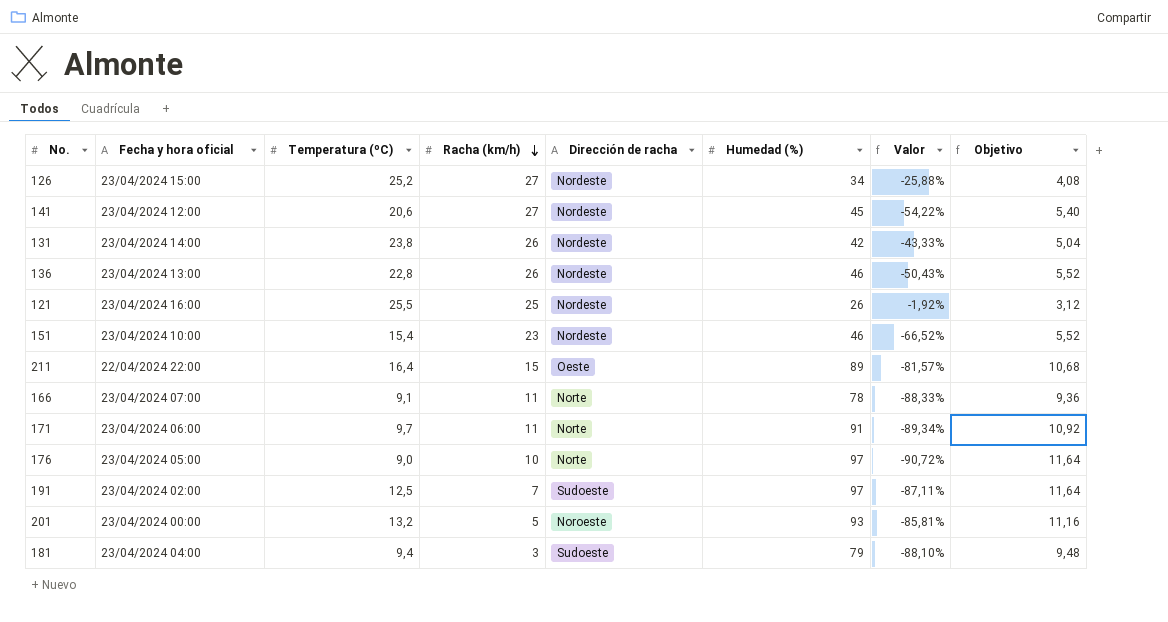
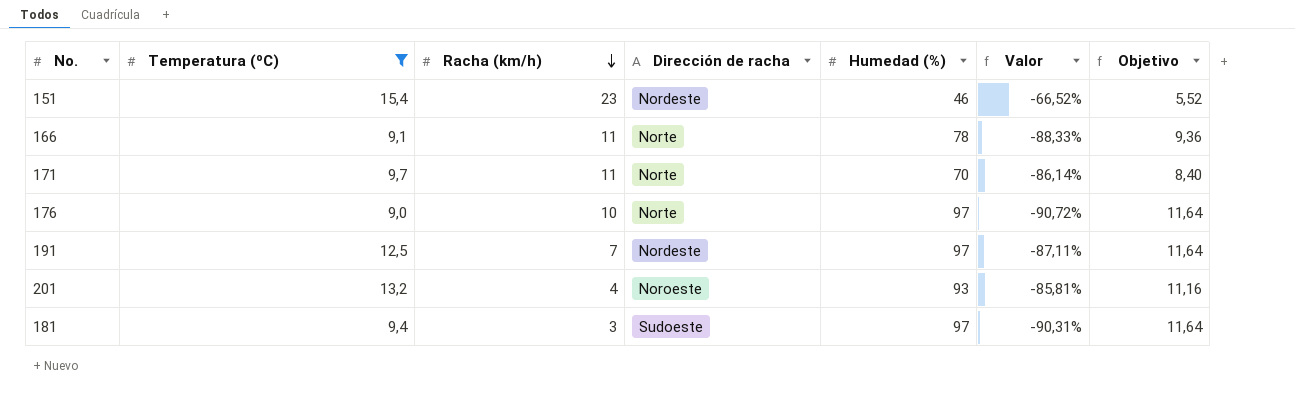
filter: none -> Temperatura (ºC) <= 15,4
column Fecha y hora oficial | position: 2 -> none
171 | Humedad (%): 91 -> 70
171 | Valor: -89,34% -> -86,14%
171 | Objetivo: 10,92 -> 8,40
191 | Dirección de racha: Sudoeste -> Nordeste
201 | Racha (km/h): 5 -> 4
181 | Humedad (%): 79 -> 97
181 | Valor: -88,10% -> -90,31%
181 | Objetivo: 9,48 -> 11,64

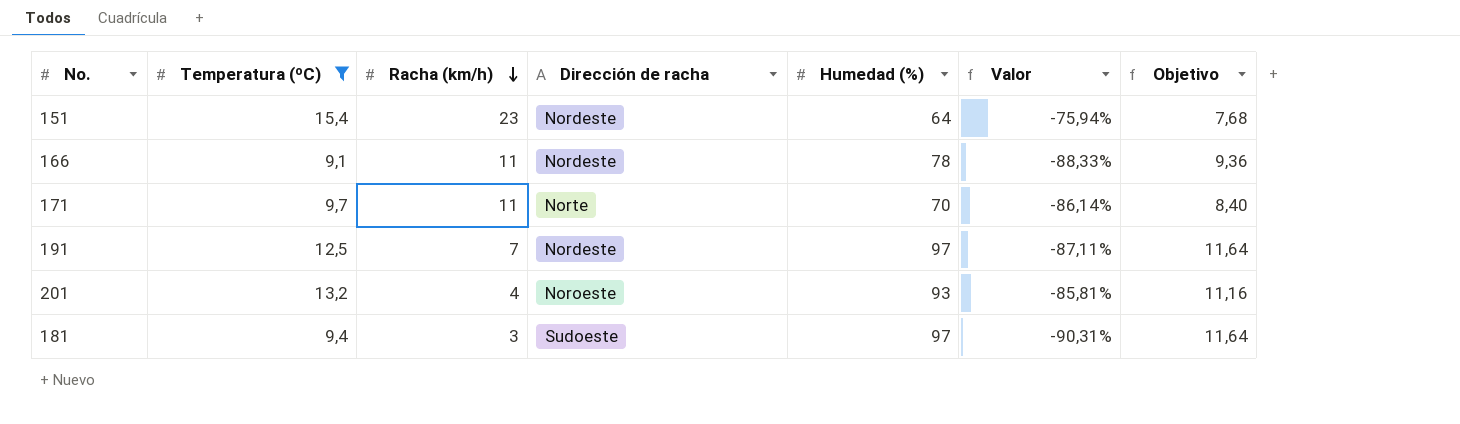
row 176: 9,0 | 10 | Norte | 97 | -90,72% | 11,64 -> none
151 | Humedad (%): 46 -> 64
151 | Valor: -66,52% -> -75,94%
151 | Objetivo: 5,52 -> 7,68
166 | Dirección de racha: Norte -> Nordeste

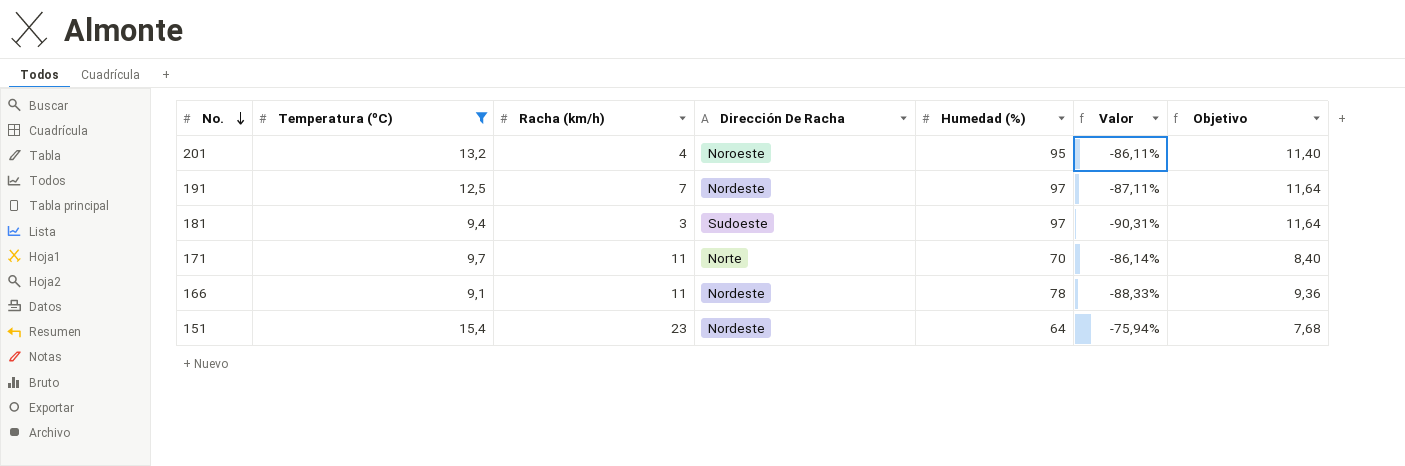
row order: Racha (km/h) descending -> No. descending
column name: Dirección de racha -> Dirección De Racha
201 | Humedad (%): 93 -> 95
201 | Valor: -85,81% -> -86,11%
201 | Objetivo: 11,16 -> 11,40

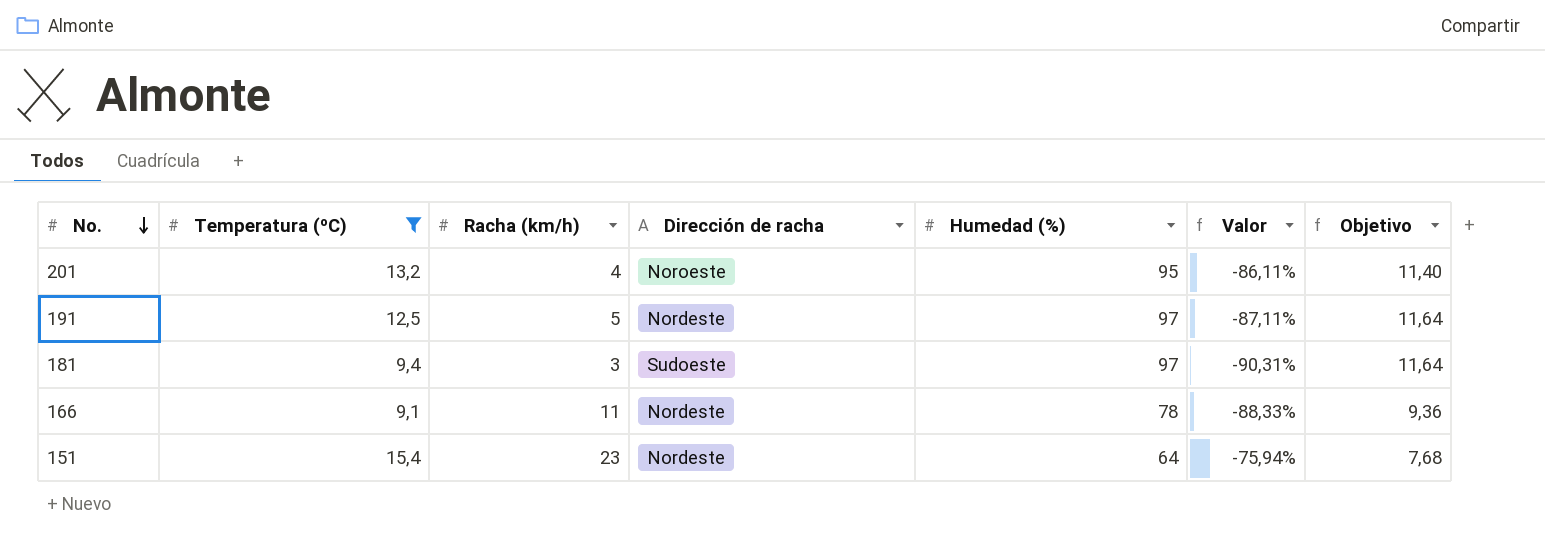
column name: Dirección De Racha -> Dirección de racha
row 171: 9,7 | 11 | Norte | 70 | -86,14% | 8,40 -> none
191 | Racha (km/h): 7 -> 5

